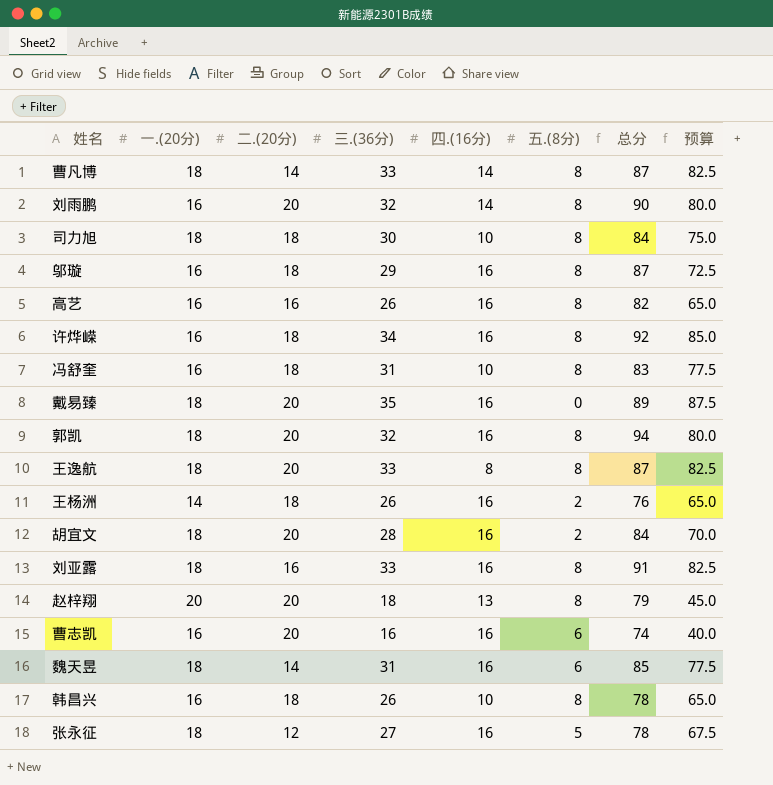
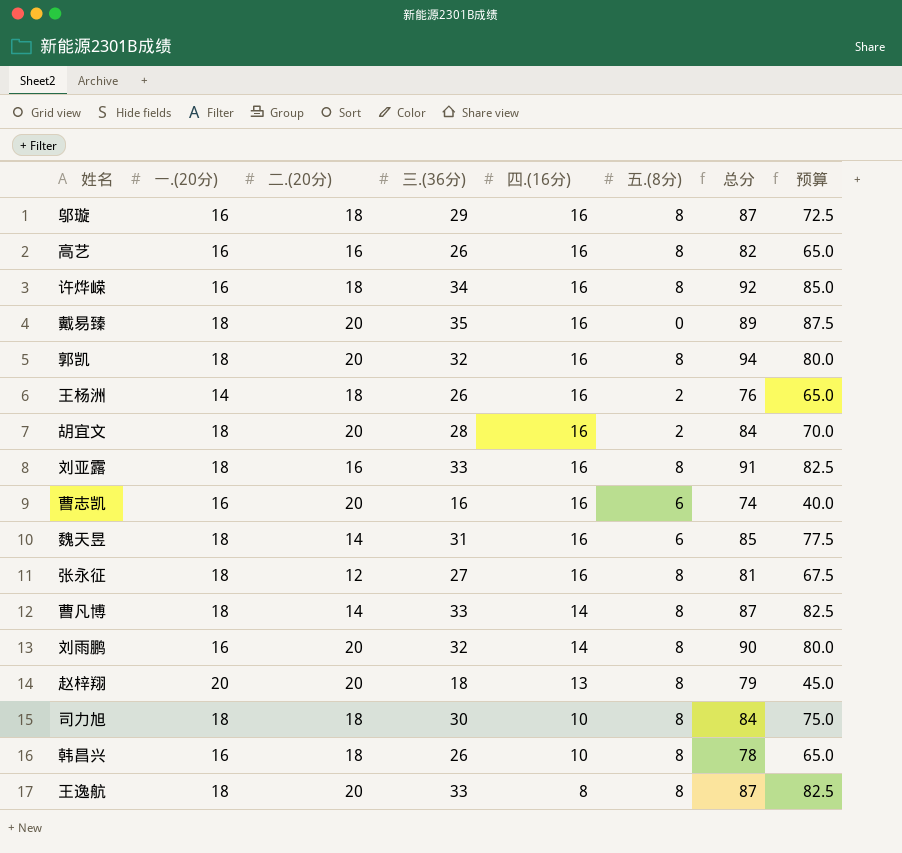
row order: none -> 四.(16分) descending
row 冯舒奎: 16 | 18 | 31 | 10 | 8 | 83 | 77.5 -> none
张永征 | 五.(8分): 5 -> 8
张永征 | 总分: 78 -> 81

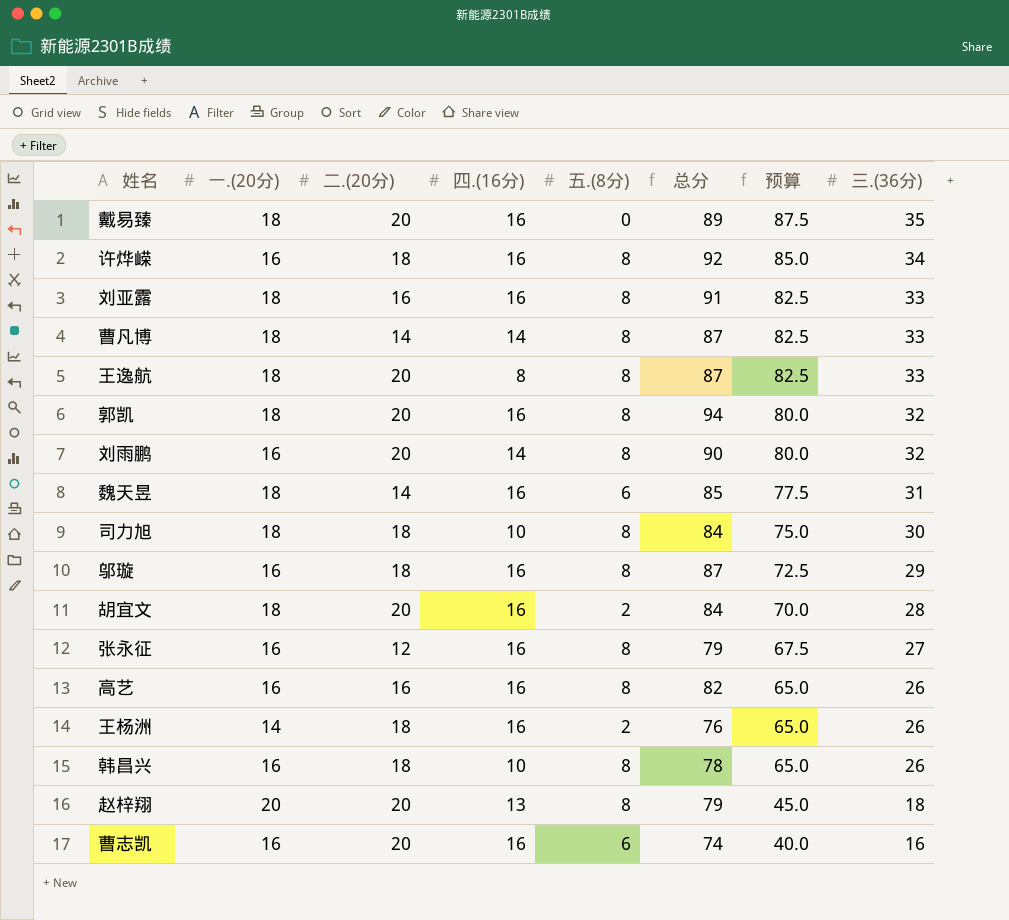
row order: 四.(16分) descending -> 预算 descending
column 三.(36分) | position: 4 -> 8
张永征 | 一.(20分): 18 -> 16
张永征 | 总分: 81 -> 79

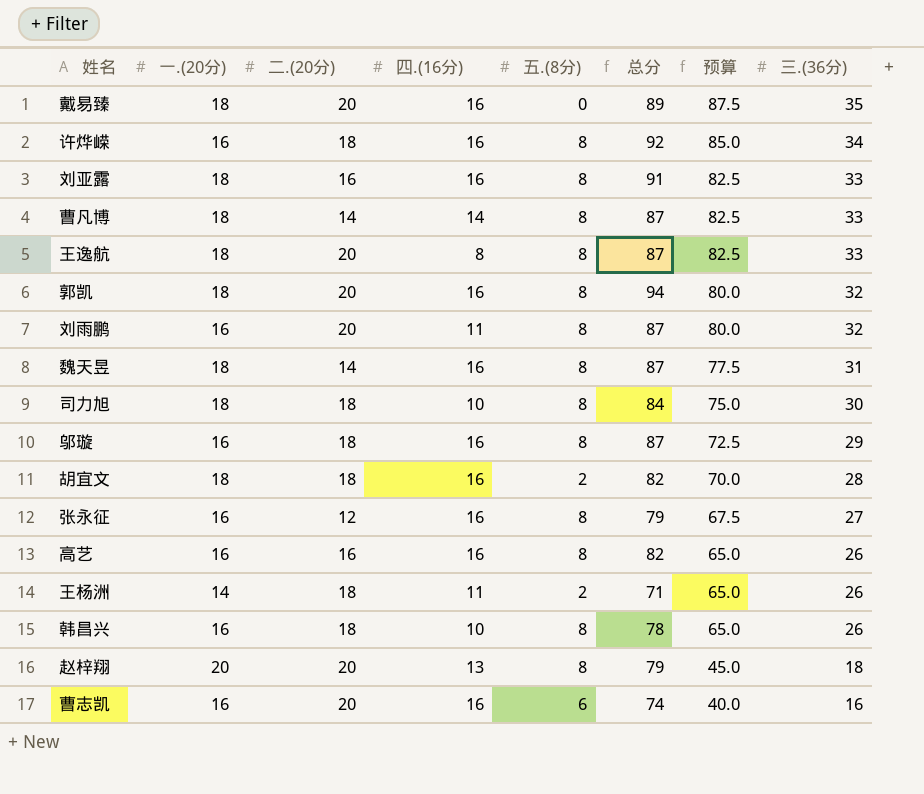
刘雨鹏 | 四.(16分): 14 -> 11
刘雨鹏 | 总分: 90 -> 87
魏天昱 | 五.(8分): 6 -> 8
魏天昱 | 总分: 85 -> 87
胡宜文 | 二.(20分): 20 -> 18
胡宜文 | 总分: 84 -> 82
王杨洲 | 四.(16分): 16 -> 11
王杨洲 | 总分: 76 -> 71

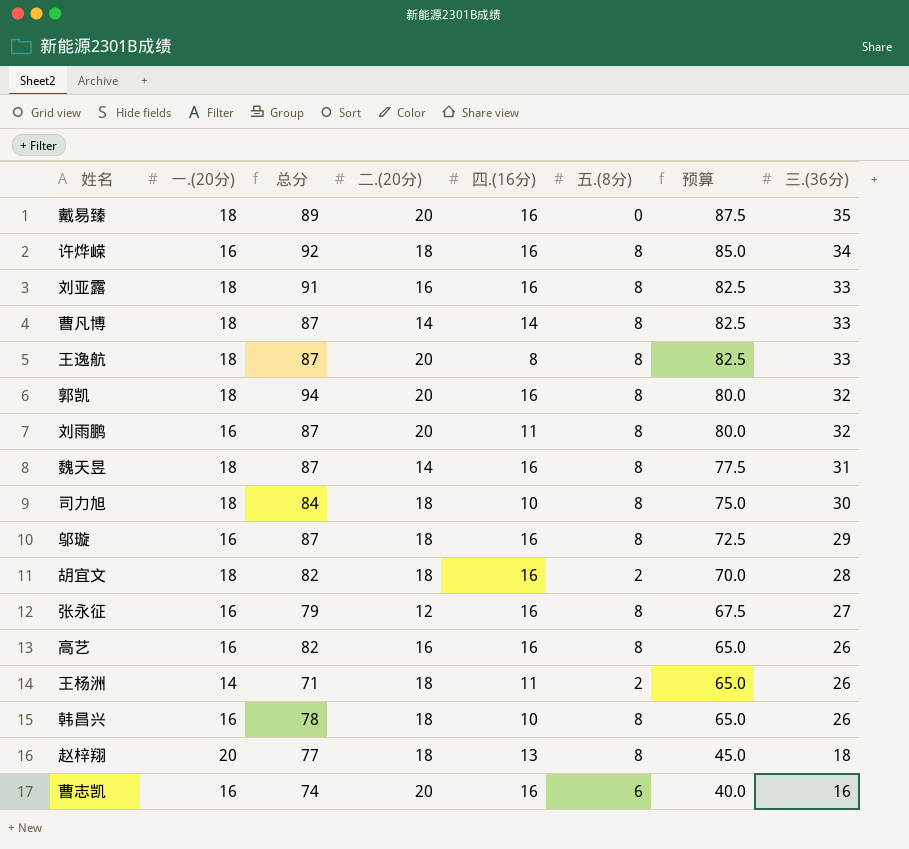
column 总分 | position: 6 -> 3
赵梓翔 | 总分: 79 -> 77
赵梓翔 | 二.(20分): 20 -> 18

